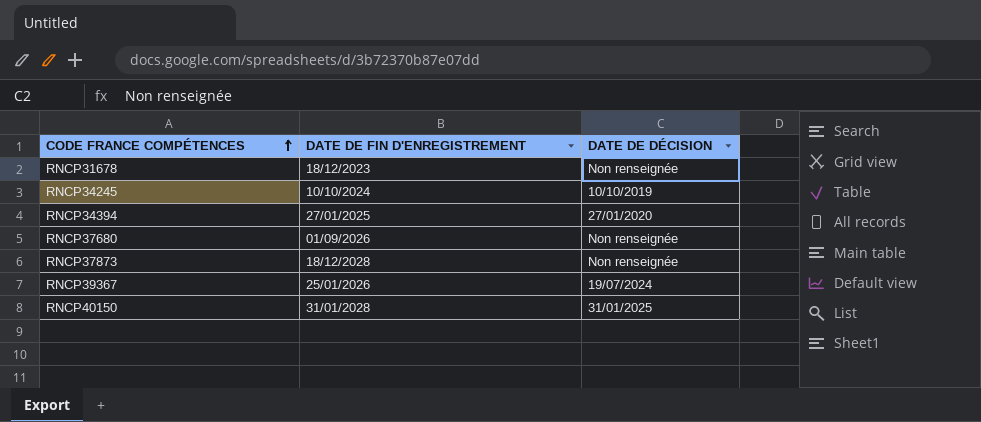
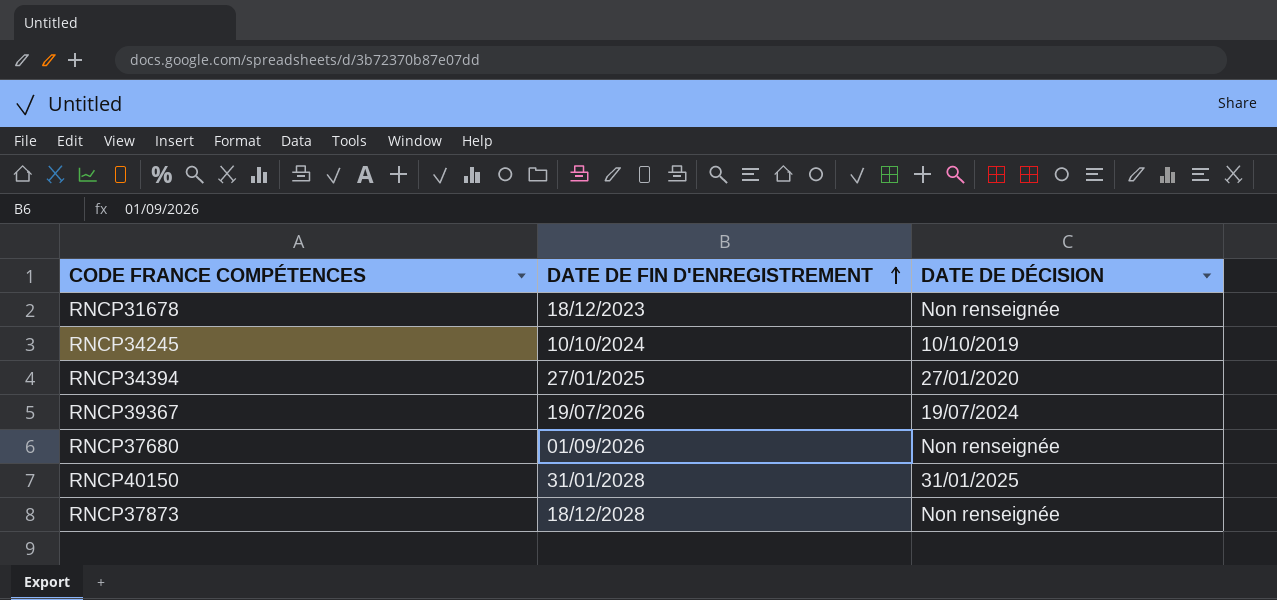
row order: CODE FRANCE COMPÉTENCES ascending -> DATE DE FIN D'ENREGISTREMENT ascending
RNCP39367 | DATE DE FIN D'ENREGISTREMENT: 25/01/2026 -> 19/07/2026

